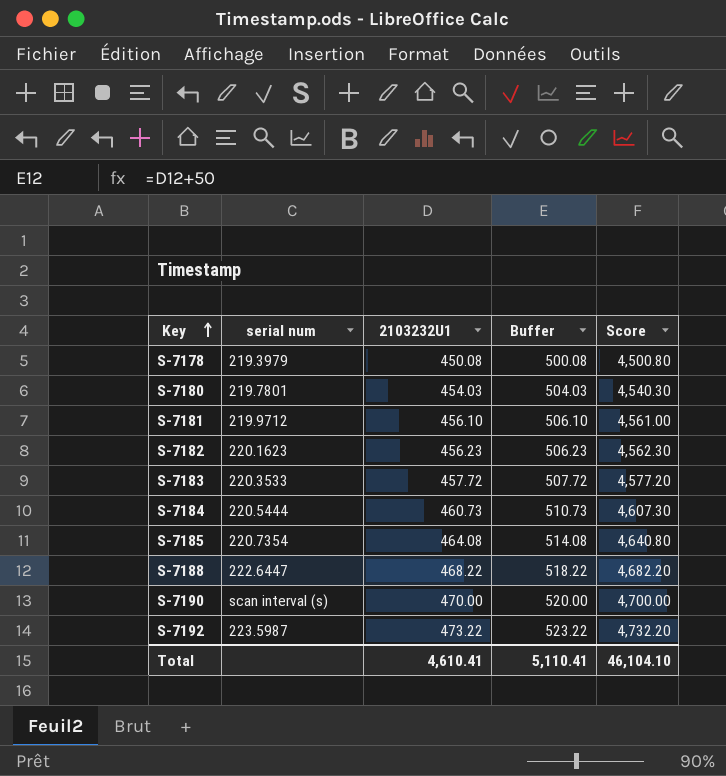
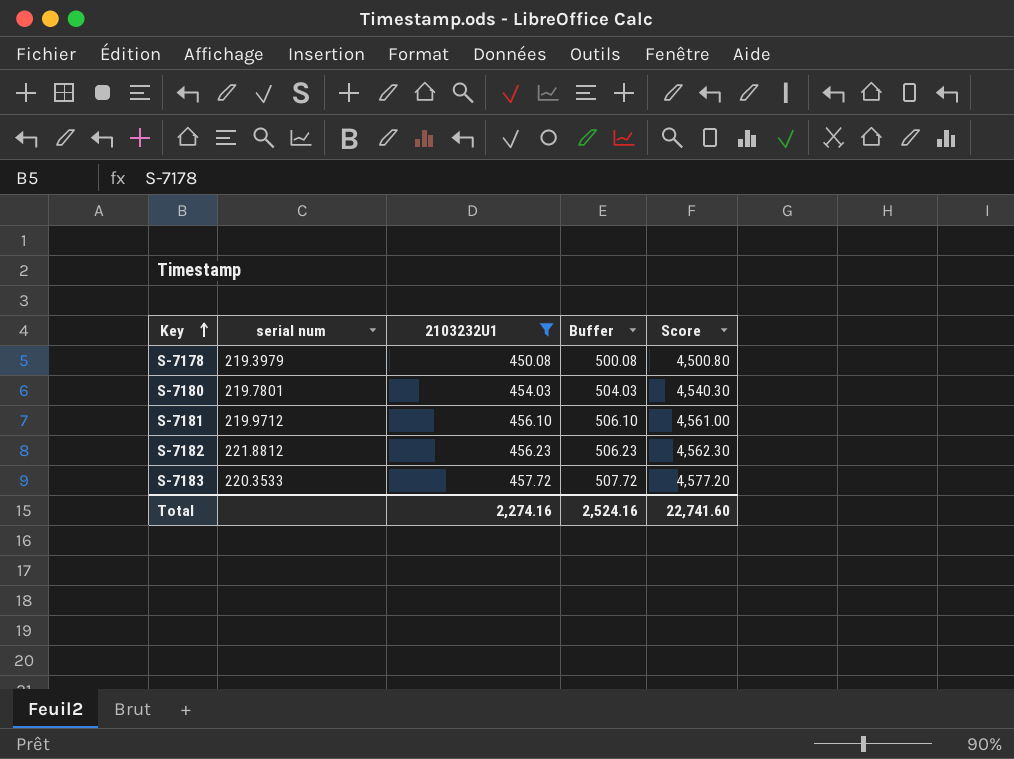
filter: none -> 2103232U1 <= 457.72
S-7182 | serial num: 220.1623 -> 221.8812
Total | 2103232U1: 4,610.41 -> 2,274.16
Total | Buffer: 5,110.41 -> 2,524.16
Total | Score: 46,104.10 -> 22,741.60

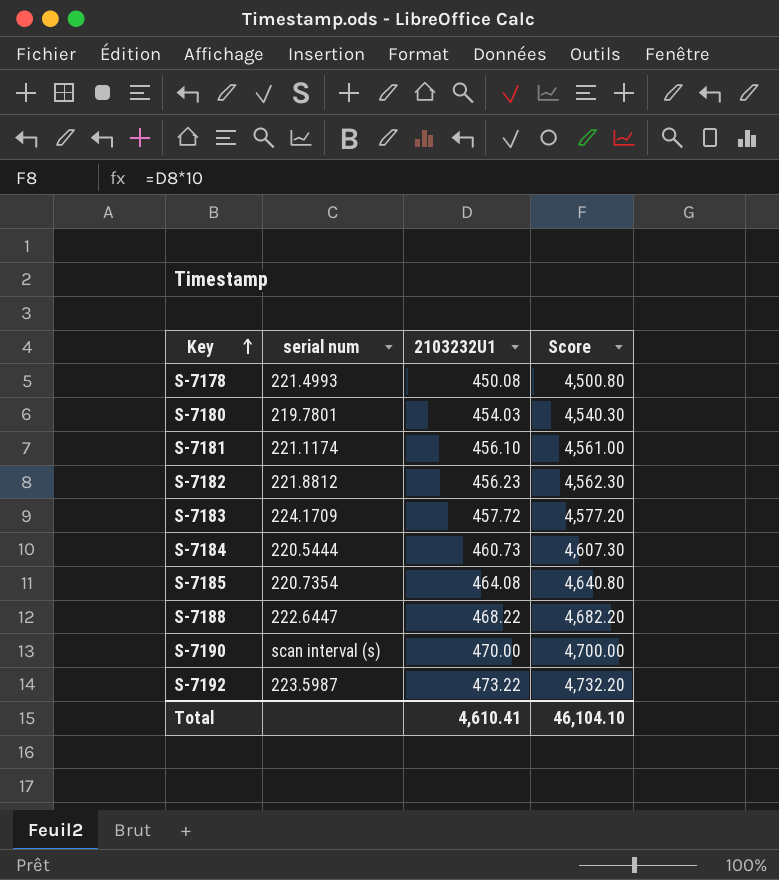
filter: 2103232U1 <= 457.72 -> none
column Buffer | formula: [2103232U1] + 50 -> none
S-7178 | serial num: 219.3979 -> 221.4993
S-7181 | serial num: 219.9712 -> 221.1174
S-7183 | serial num: 220.3533 -> 224.1709
Total | 2103232U1: 2,274.16 -> 4,610.41
Total | Score: 22,741.60 -> 46,104.10

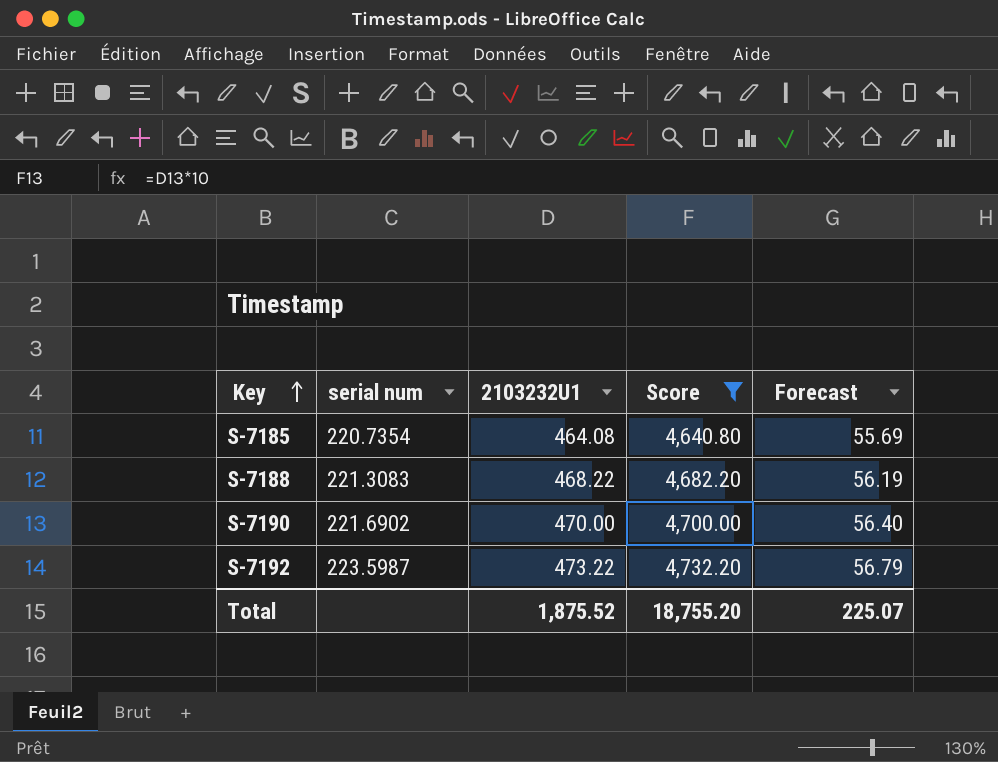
filter: none -> Score >= 4,640.80
column Forecast | formula: none -> [2103232U1] * 0.12
S-7188 | serial num: 222.6447 -> 221.3083
S-7190 | serial num: scan interval (s) -> 221.6902
Total | 2103232U1: 4,610.41 -> 1,875.52
Total | Score: 46,104.10 -> 18,755.20

